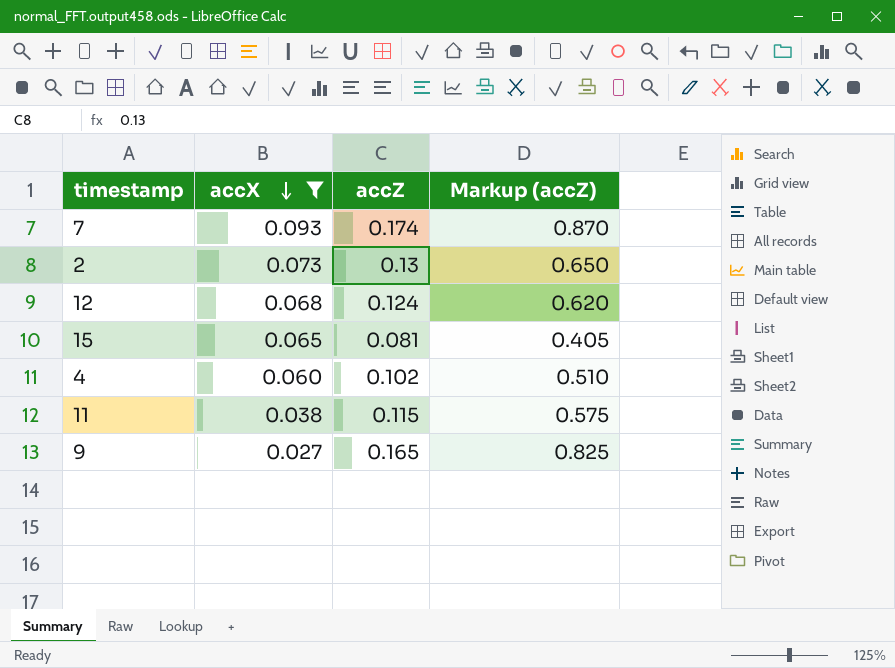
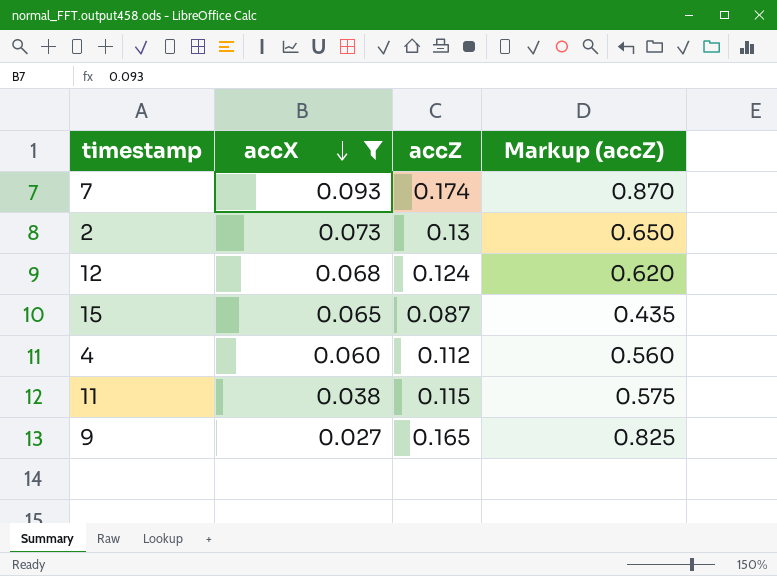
15 | accZ: 0.081 -> 0.087
15 | Markup (accZ): 0.405 -> 0.435
4 | accZ: 0.102 -> 0.112
4 | Markup (accZ): 0.510 -> 0.560

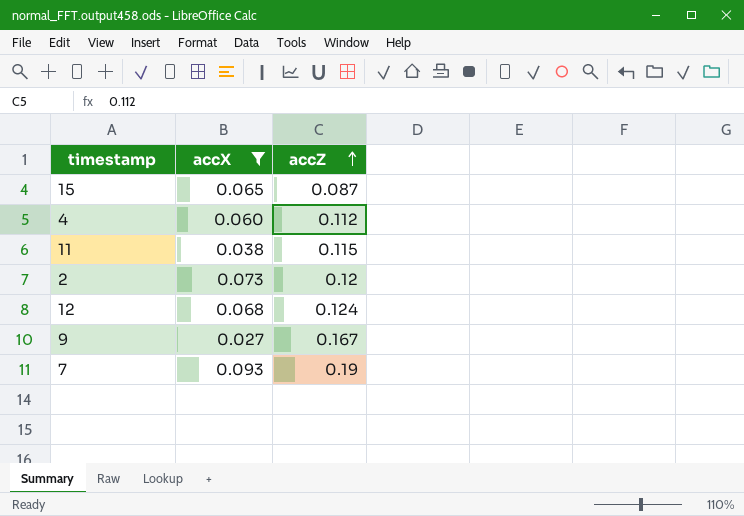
row order: accX descending -> accZ ascending
column Markup (accZ) | formula: [accZ] * 5 -> none
2 | accZ: 0.13 -> 0.12
9 | accZ: 0.165 -> 0.167
7 | accZ: 0.174 -> 0.19

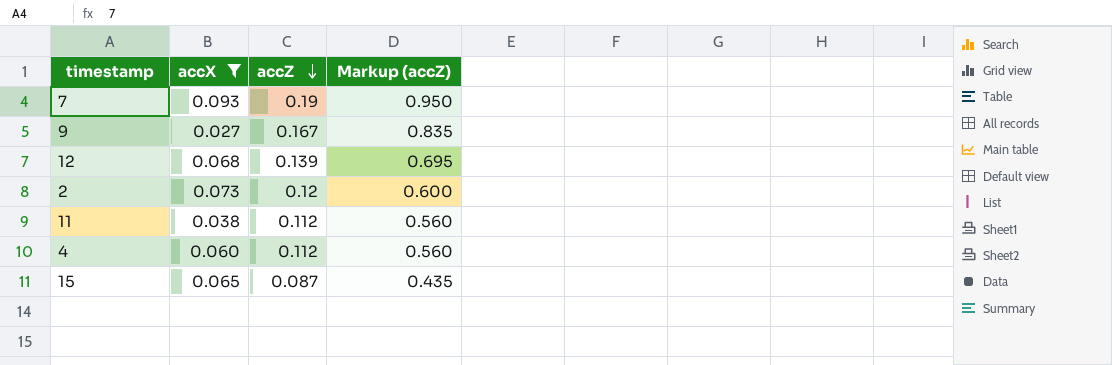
row order: accZ ascending -> accZ descending
column Markup (accZ) | formula: none -> [accZ] * 5
12 | accZ: 0.124 -> 0.139
11 | accZ: 0.115 -> 0.112

